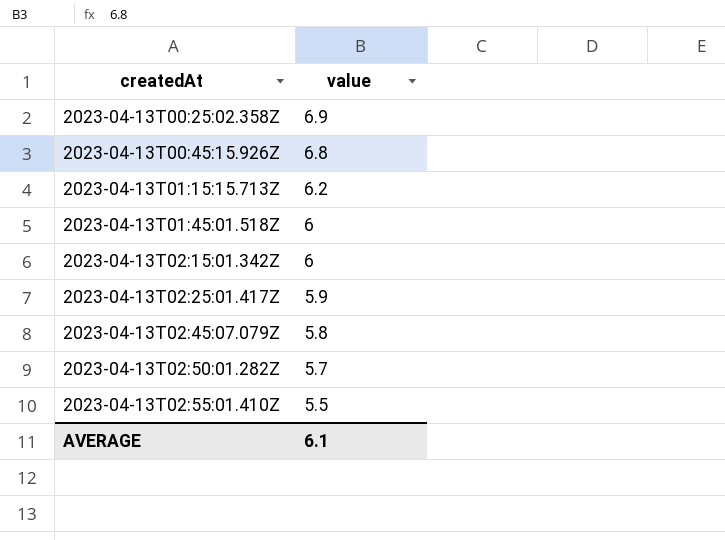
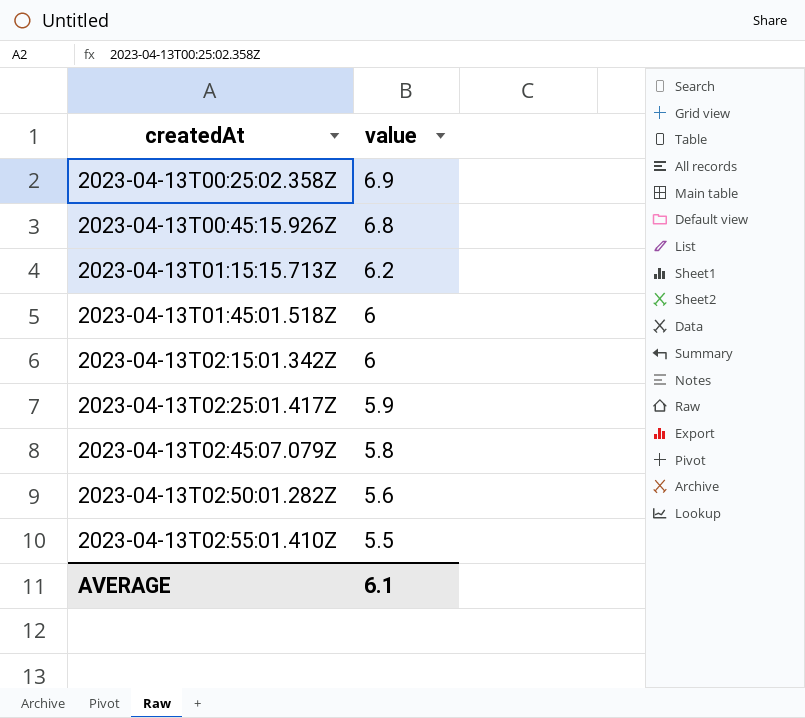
2023-04-13T02:50:01.282Z | value: 5.7 -> 5.6

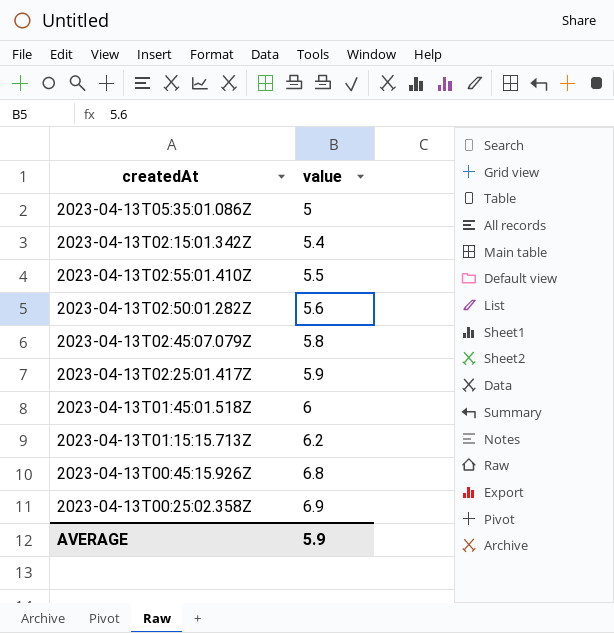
row order: createdAt ascending -> value ascending
row 2023-04-13T05:35:01.086Z: none -> 5
2023-04-13T02:15:01.342Z | value: 6 -> 5.4
AVERAGE | value: 6.1 -> 5.9

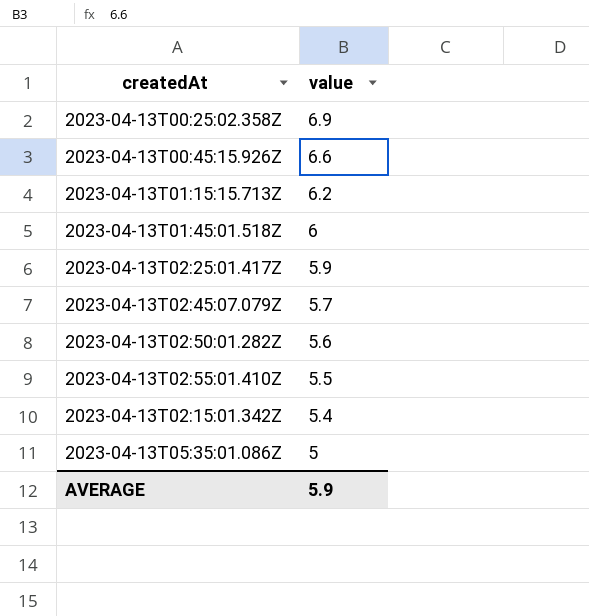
row order: value ascending -> value descending
2023-04-13T00:45:15.926Z | value: 6.8 -> 6.6
2023-04-13T02:45:07.079Z | value: 5.8 -> 5.7

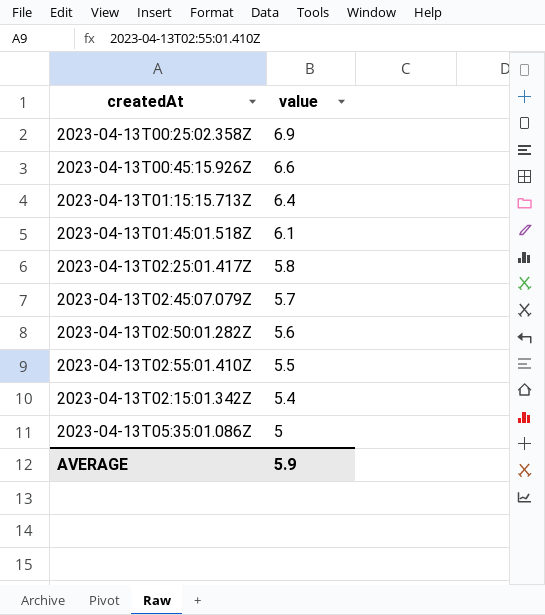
2023-04-13T01:15:15.713Z | value: 6.2 -> 6.4
2023-04-13T01:45:01.518Z | value: 6 -> 6.1
2023-04-13T02:25:01.417Z | value: 5.9 -> 5.8

